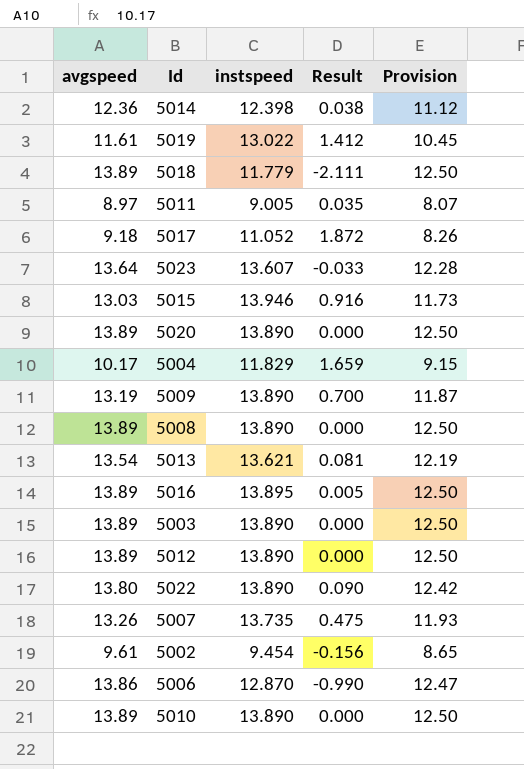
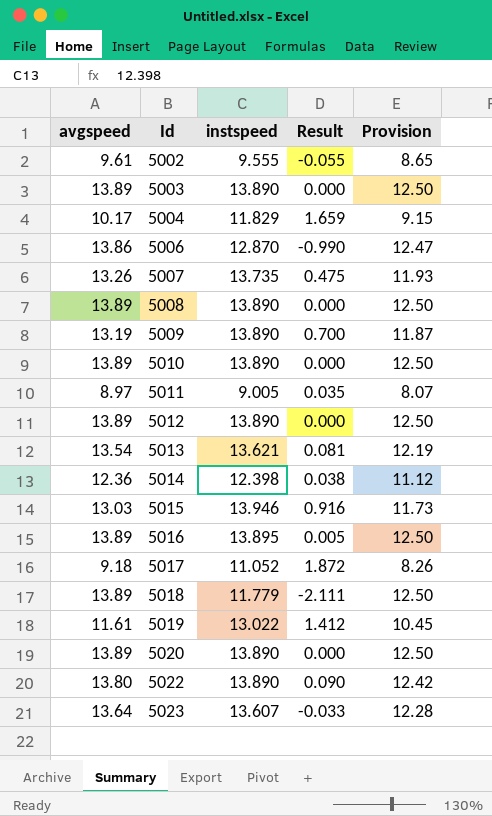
row order: none -> Id ascending
5002 | instspeed: 9.454 -> 9.555
5002 | Result: -0.156 -> -0.055

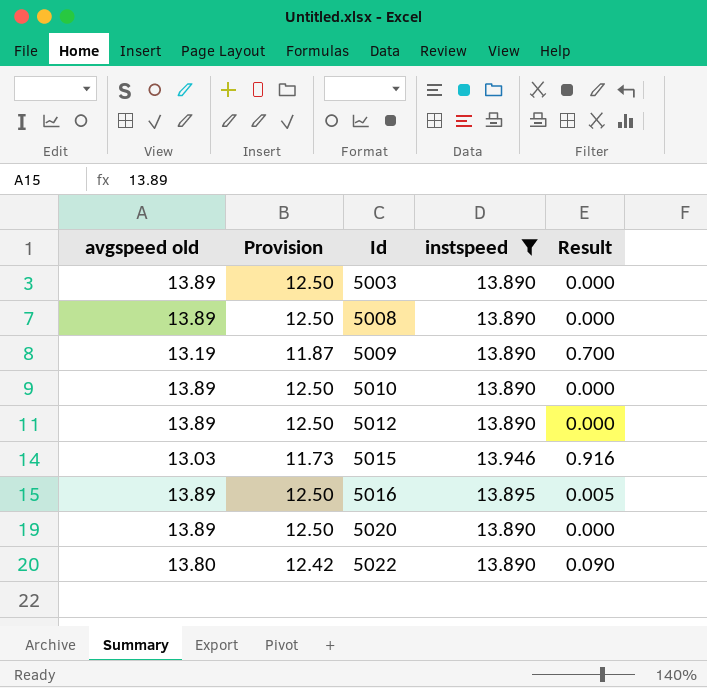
filter: none -> instspeed >= 13.890
column name: avgspeed -> avgspeed old
column Provision | position: 5 -> 2

